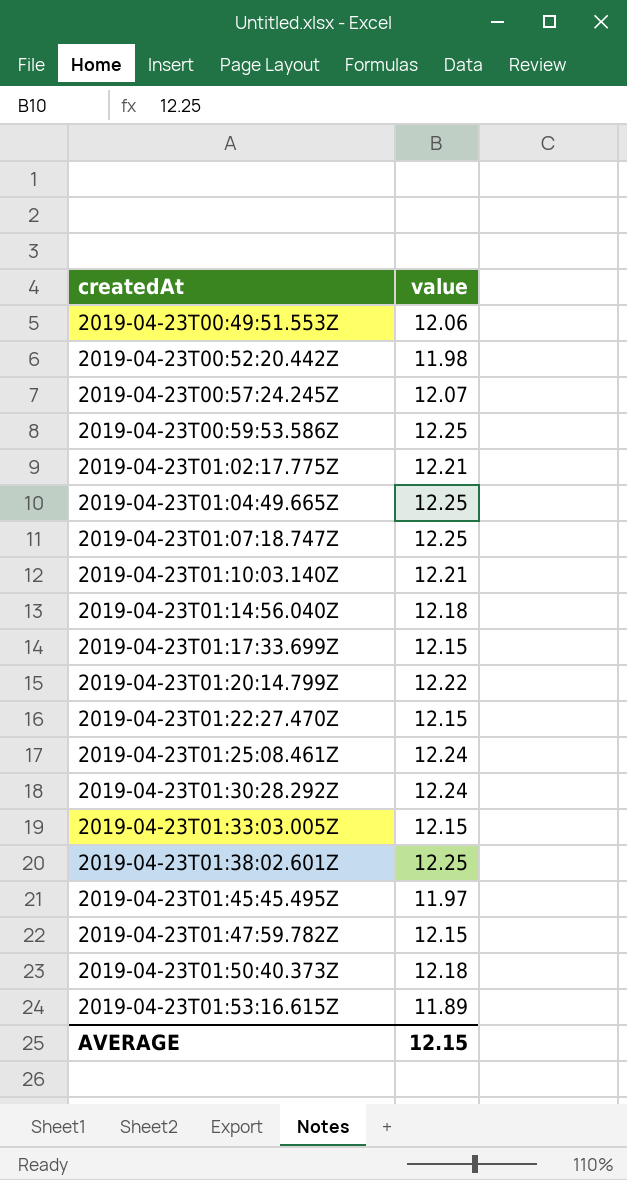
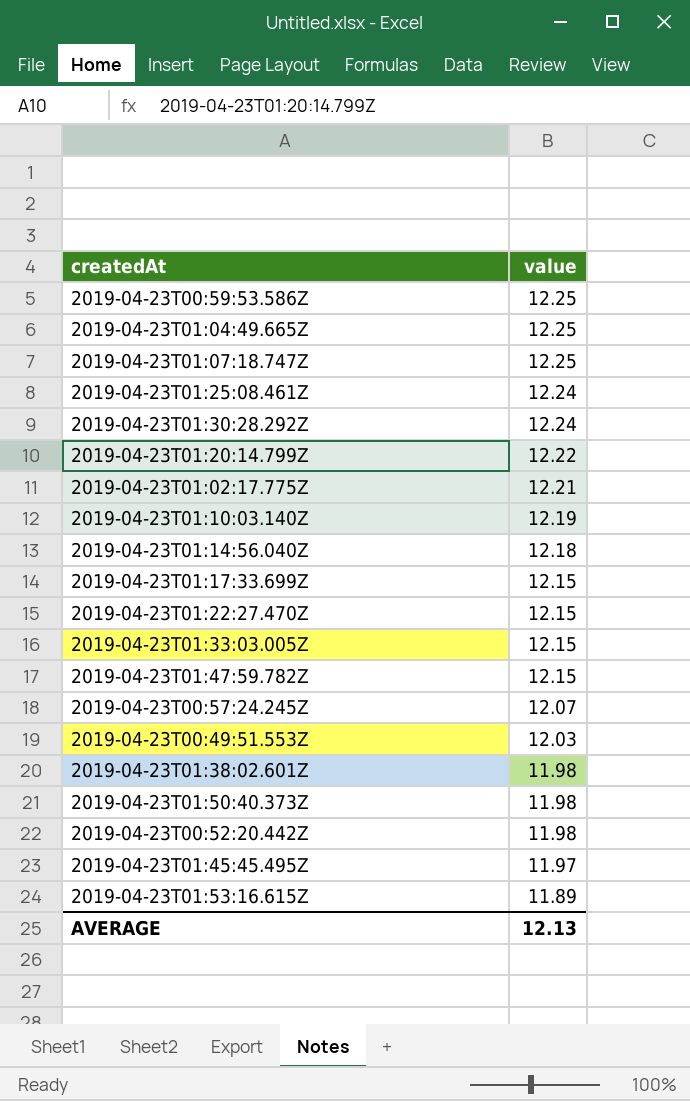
row order: createdAt ascending -> value descending
2019-04-23T01:10:03.140Z | value: 12.21 -> 12.19
2019-04-23T00:49:51.553Z | value: 12.06 -> 12.03
2019-04-23T01:38:02.601Z | value: 12.25 -> 11.98
2019-04-23T01:50:40.373Z | value: 12.18 -> 11.98
AVERAGE | value: 12.15 -> 12.13

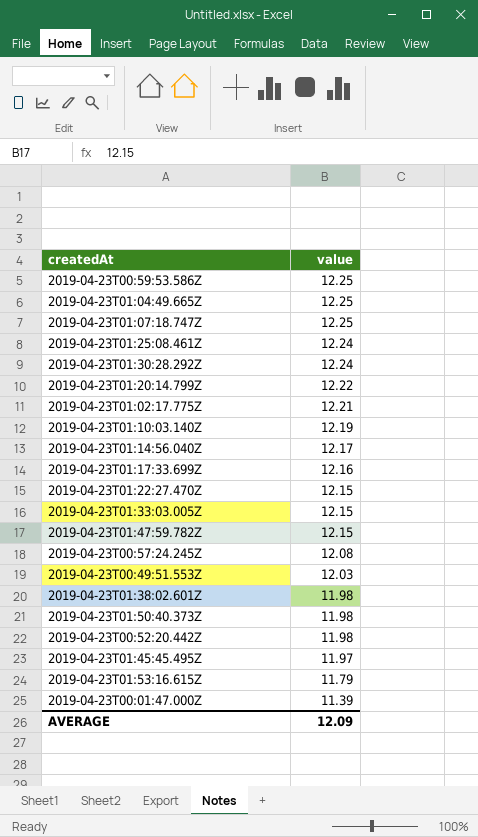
2019-04-23T01:14:56.040Z | value: 12.18 -> 12.17
2019-04-23T01:17:33.699Z | value: 12.15 -> 12.16
2019-04-23T00:57:24.245Z | value: 12.07 -> 12.08
2019-04-23T01:53:16.615Z | value: 11.89 -> 11.79
row 2019-04-23T00:01:47.000Z: none -> 11.39
AVERAGE | value: 12.13 -> 12.09

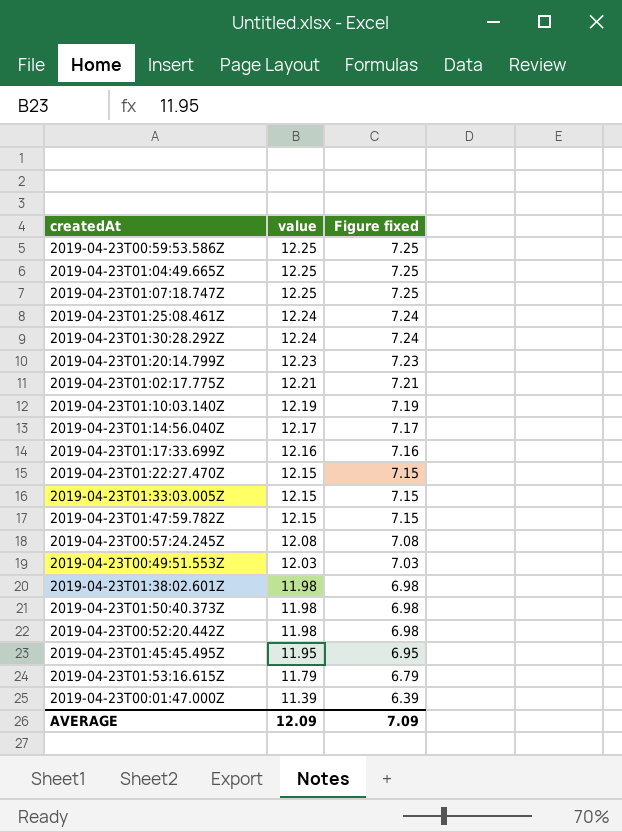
column Figure fixed | formula: none -> [value] - 5
2019-04-23T01:20:14.799Z | value: 12.22 -> 12.23
2019-04-23T01:45:45.495Z | value: 11.97 -> 11.95

